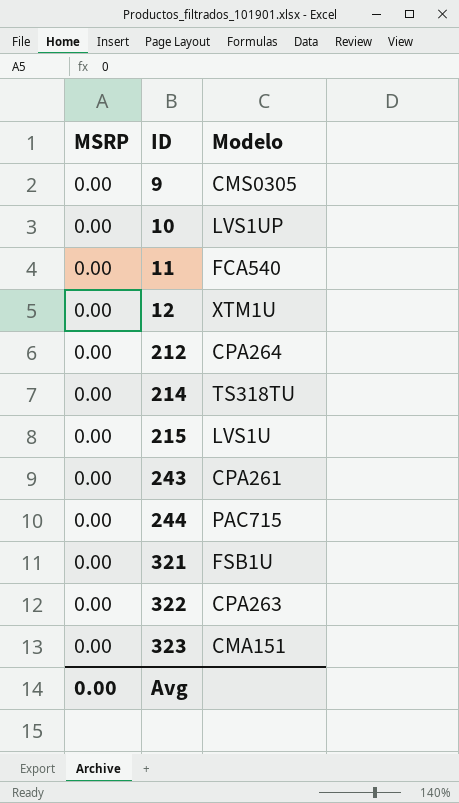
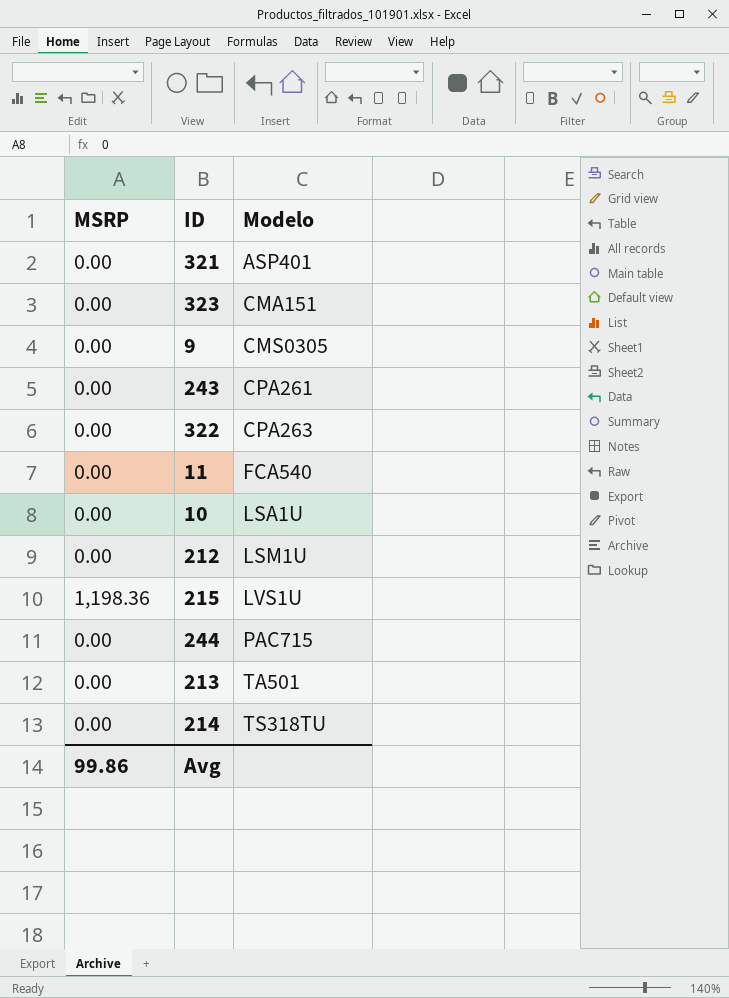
row order: ID ascending -> Modelo ascending
row 12: 0.00 | XTM1U -> none
321 | Modelo: FSB1U -> ASP401
10 | Modelo: LVS1UP -> LSA1U
212 | Modelo: CPA264 -> LSM1U
215 | MSRP: 0.00 -> 1,198.36
row 213: none -> 0.00 | TA501
Avg | MSRP: 0.00 -> 99.86

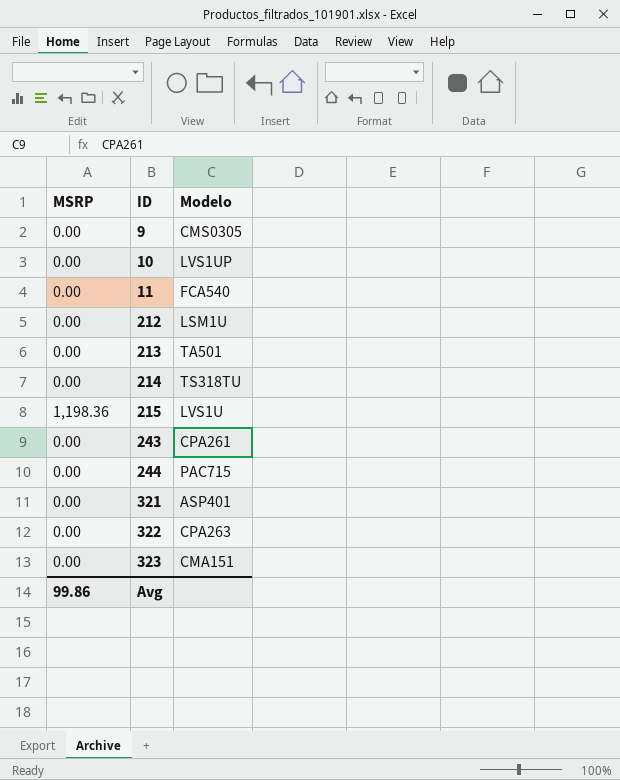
row order: Modelo ascending -> ID ascending
10 | Modelo: LSA1U -> LVS1UP

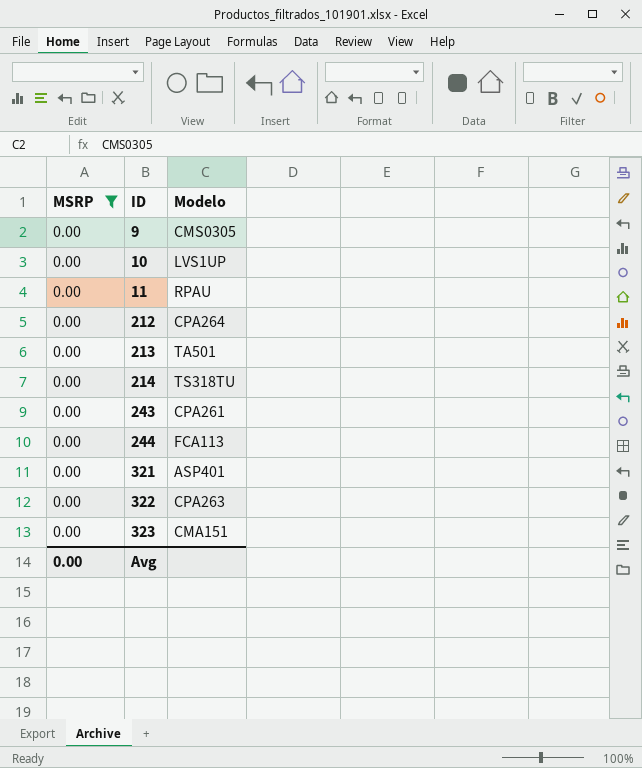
filter: none -> MSRP = 0.00
11 | Modelo: FCA540 -> RPAU
212 | Modelo: LSM1U -> CPA264
244 | Modelo: PAC715 -> FCA113
Avg | MSRP: 99.86 -> 0.00

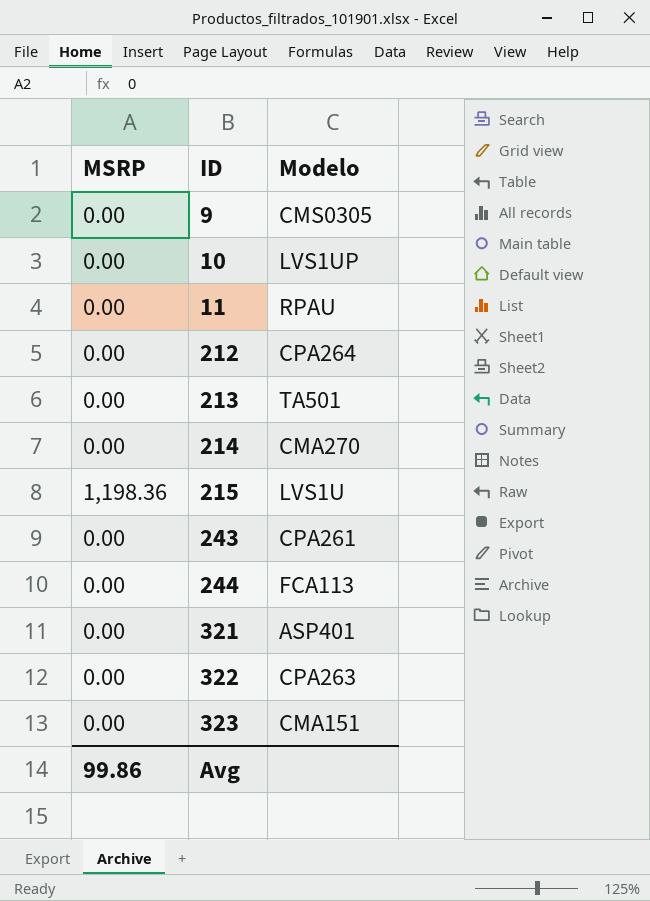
filter: MSRP = 0.00 -> none
214 | Modelo: TS318TU -> CMA270
Avg | MSRP: 0.00 -> 99.86

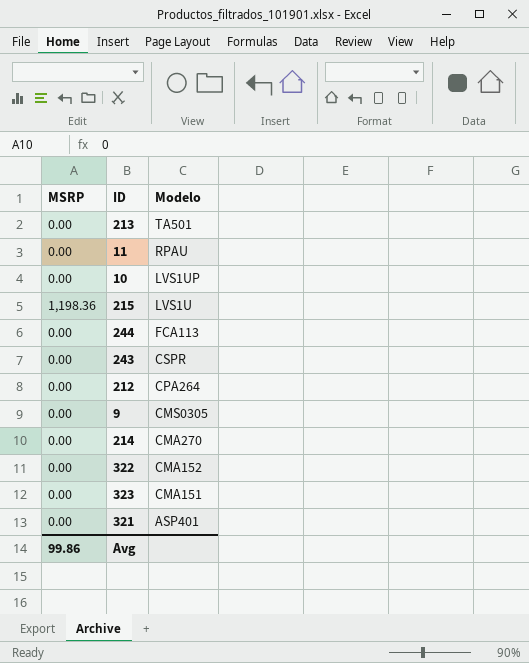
row order: ID ascending -> Modelo descending
243 | Modelo: CPA261 -> CSPR
322 | Modelo: CPA263 -> CMA152

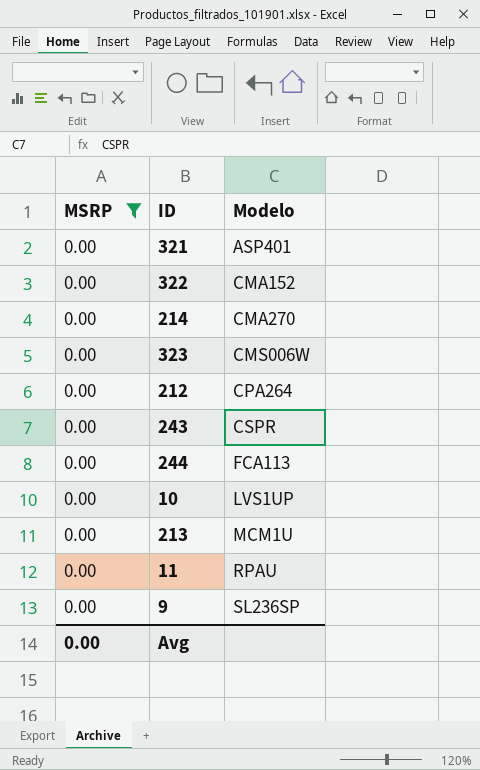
filter: none -> MSRP = 0.00
row order: Modelo descending -> Modelo ascending
323 | Modelo: CMA151 -> CMS006W
213 | Modelo: TA501 -> MCM1U
9 | Modelo: CMS0305 -> SL236SP
Avg | MSRP: 99.86 -> 0.00

